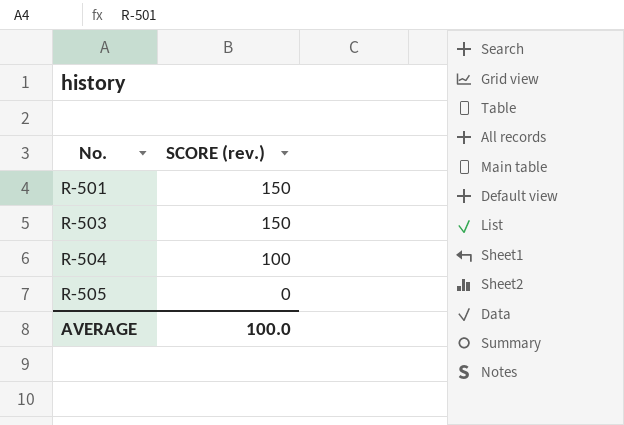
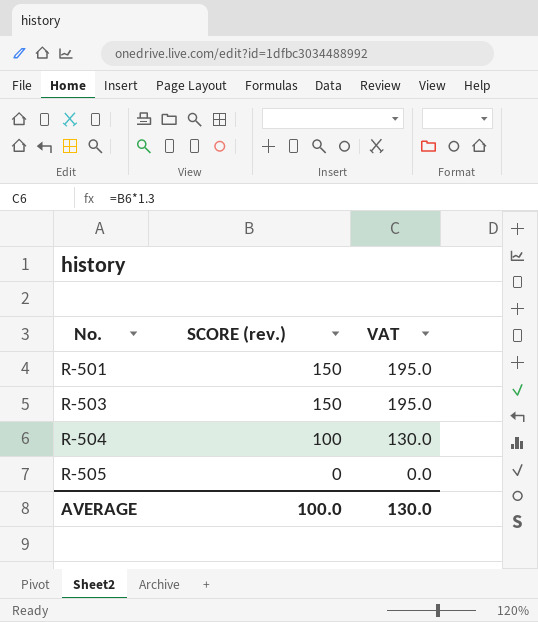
column VAT | formula: none -> [SCORE (rev.)] * 1.3

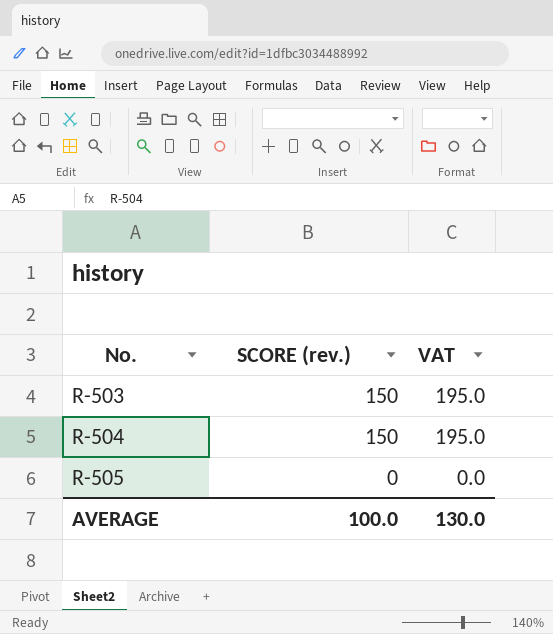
row R-501: 150 | 195.0 -> none
R-504 | SCORE (rev.): 100 -> 150
R-504 | VAT: 130.0 -> 195.0

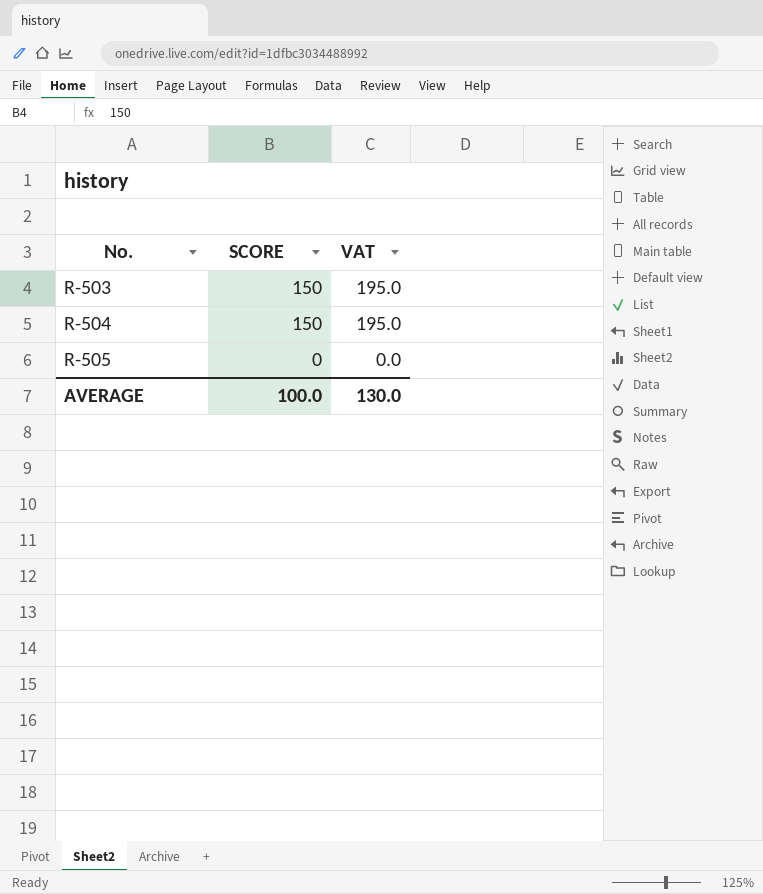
column name: SCORE (rev.) -> SCORE

